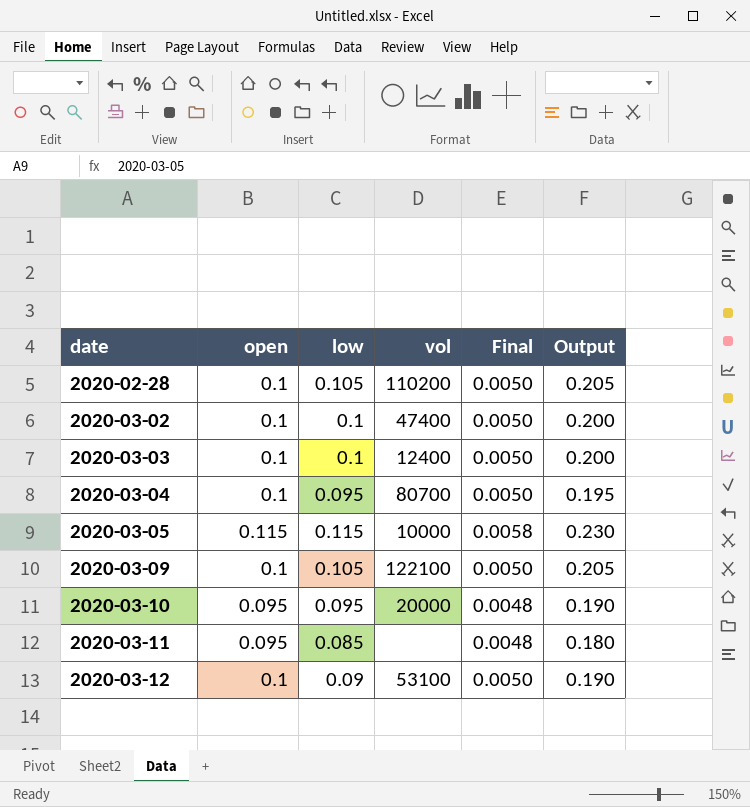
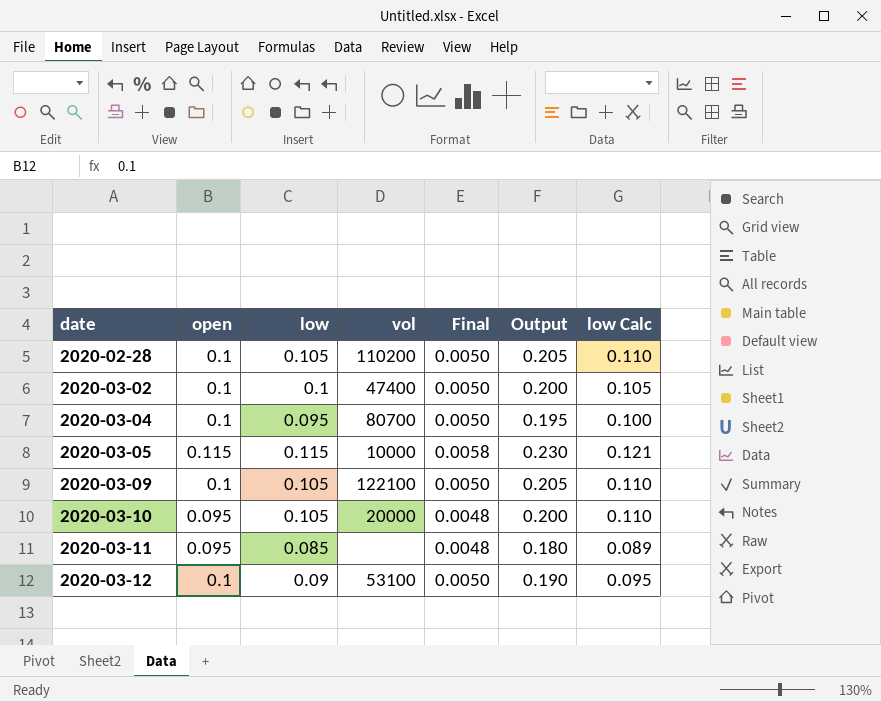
column low Calc | formula: none -> [low] * 1.05
row 2020-03-03: 0.1 | 0.1 | 12400 | 0.0050 | 0.200 -> none
2020-03-10 | low: 0.095 -> 0.105
2020-03-10 | Output: 0.190 -> 0.200

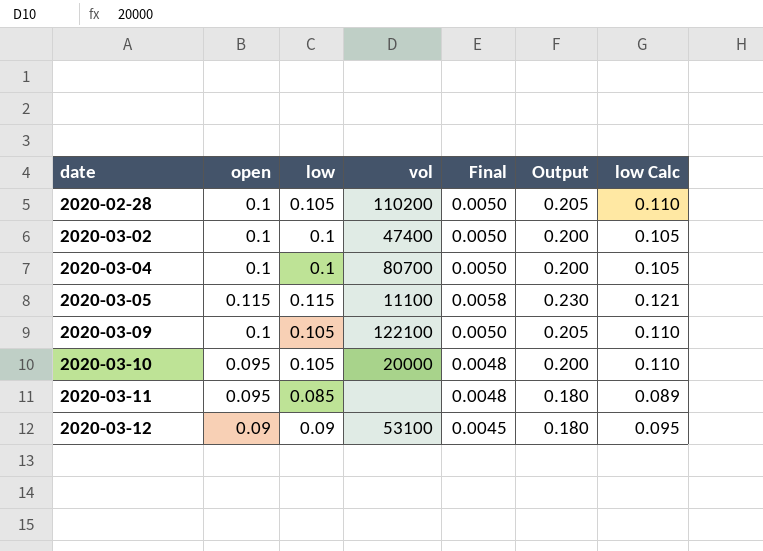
2020-03-04 | low: 0.095 -> 0.1
2020-03-04 | Output: 0.195 -> 0.200
2020-03-04 | low Calc: 0.100 -> 0.105
2020-03-05 | vol: 10000 -> 11100
2020-03-12 | open: 0.1 -> 0.09
2020-03-12 | Final: 0.0050 -> 0.0045
2020-03-12 | Output: 0.190 -> 0.180

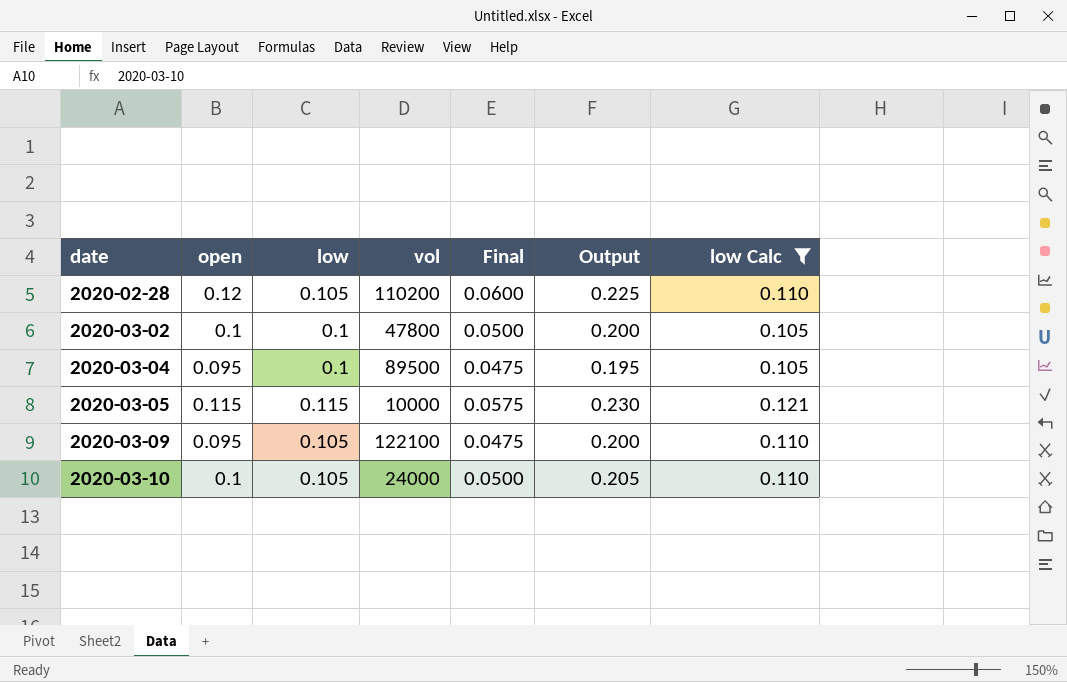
filter: none -> low Calc >= 0.105
column Final | formula: [open] * 0.05 -> [open] * 0.5
2020-02-28 | open: 0.1 -> 0.12
2020-02-28 | Output: 0.205 -> 0.225
2020-03-02 | vol: 47400 -> 47800
2020-03-04 | open: 0.1 -> 0.095
2020-03-04 | vol: 80700 -> 89500
2020-03-04 | Output: 0.200 -> 0.195
2020-03-05 | vol: 11100 -> 10000
2020-03-09 | open: 0.1 -> 0.095
2020-03-09 | Output: 0.205 -> 0.200
2020-03-10 | open: 0.095 -> 0.1
2020-03-10 | vol: 20000 -> 24000
2020-03-10 | Output: 0.200 -> 0.205

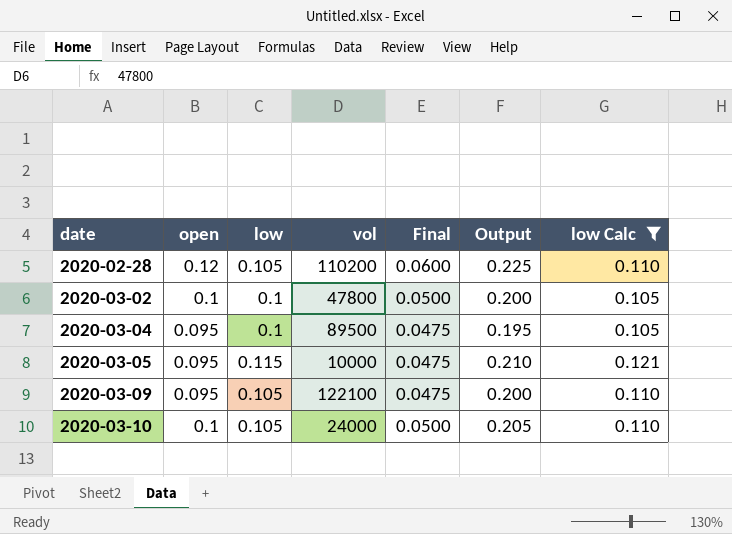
2020-03-05 | open: 0.115 -> 0.095
2020-03-05 | Final: 0.0575 -> 0.0475
2020-03-05 | Output: 0.230 -> 0.210

